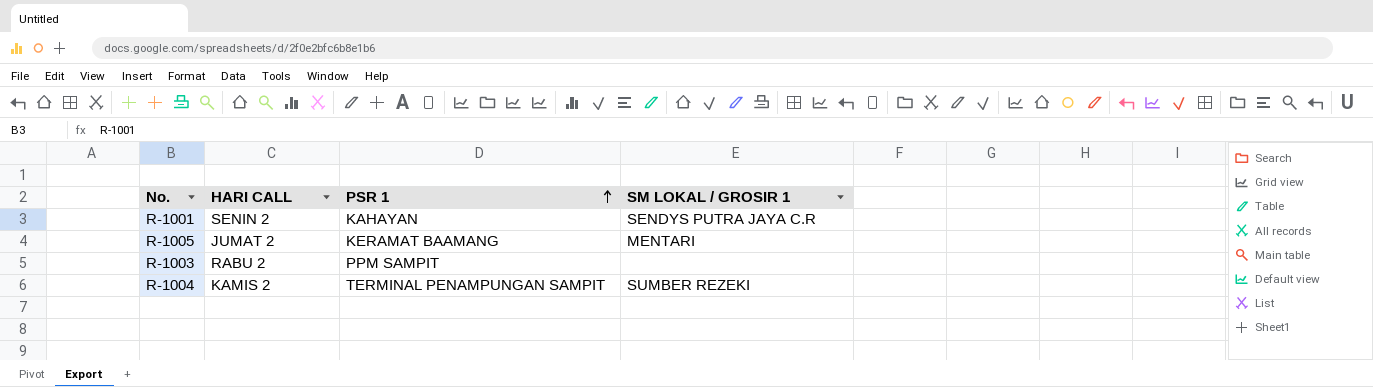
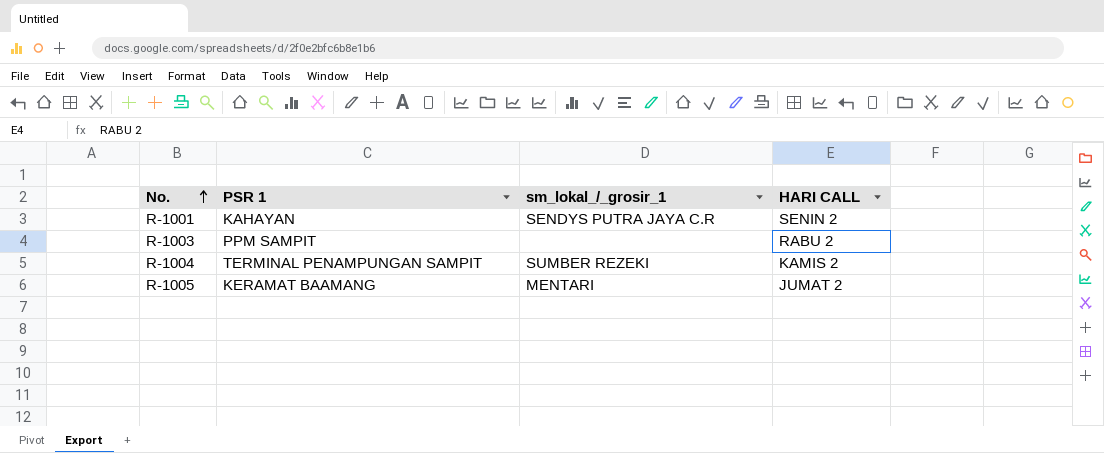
row order: PSR 1 ascending -> No. ascending
column name: SM LOKAL / GROSIR 1 -> sm_lokal_/_grosir_1
column HARI CALL | position: 2 -> 4

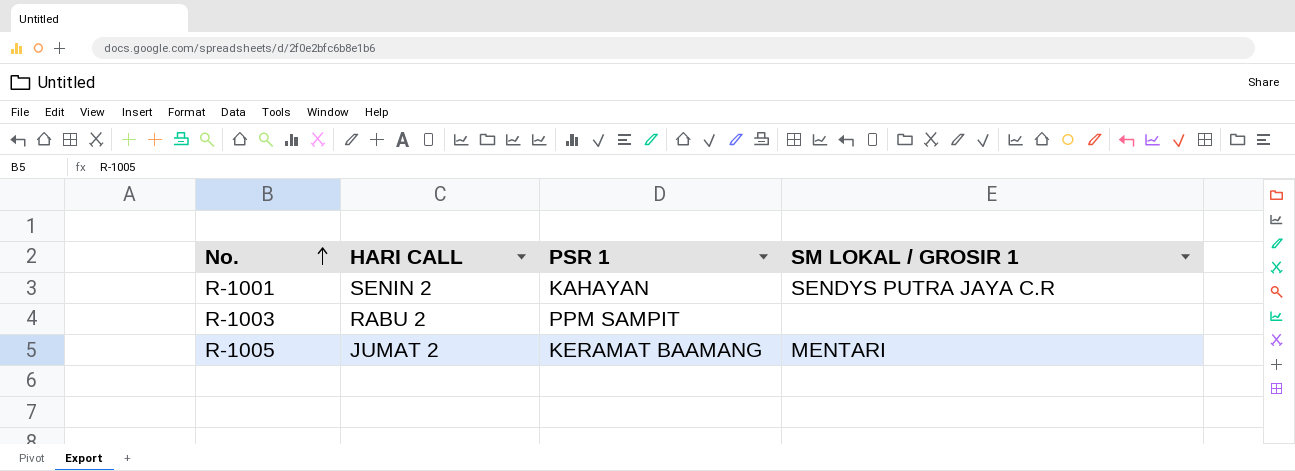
column HARI CALL | position: 4 -> 2
column name: sm_lokal_/_grosir_1 -> SM LOKAL / GROSIR 1
row R-1004: TERMINAL PENAMPUNGAN SAMPIT | SUMBER REZEKI | KAMIS 2 -> none

